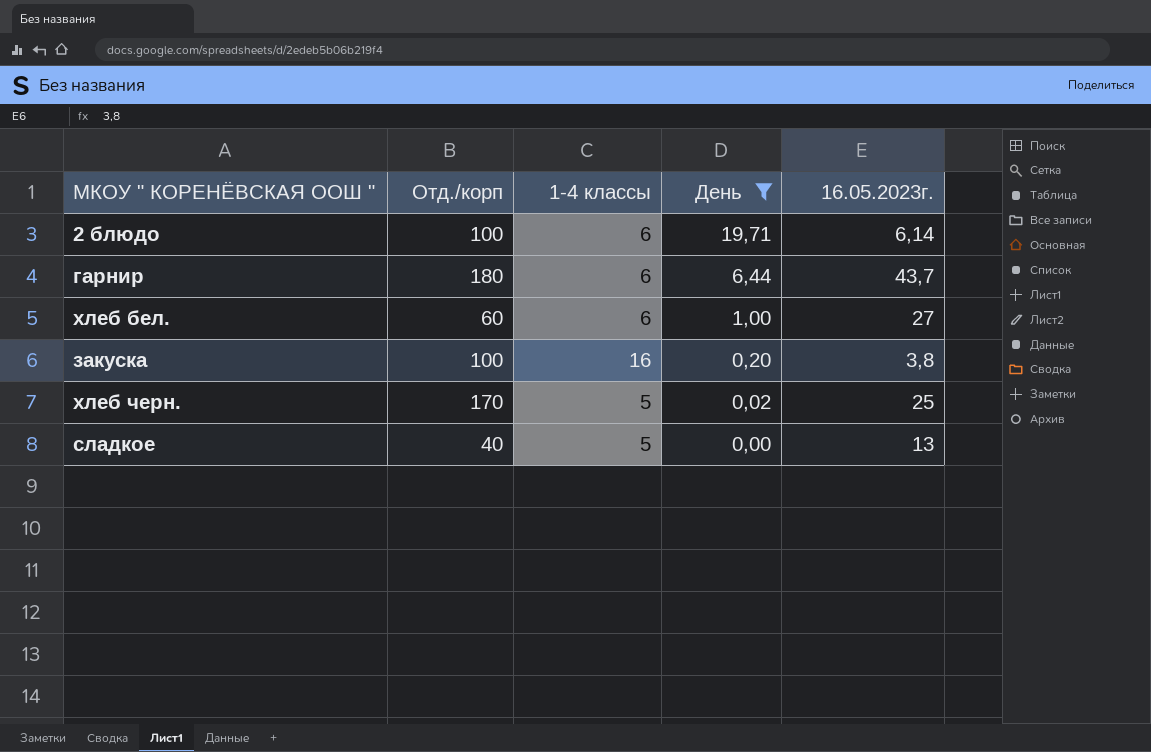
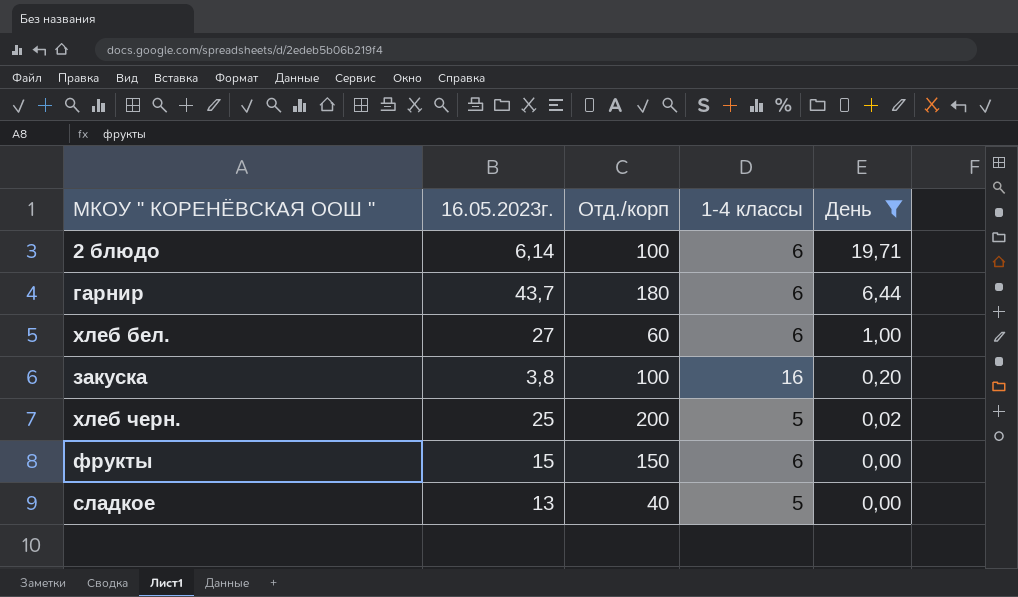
column 16.05.2023г. | position: 5 -> 2
хлеб черн. | Отд./корп: 170 -> 200
row фрукты: none -> 15 | 150 | 6 | 0,00

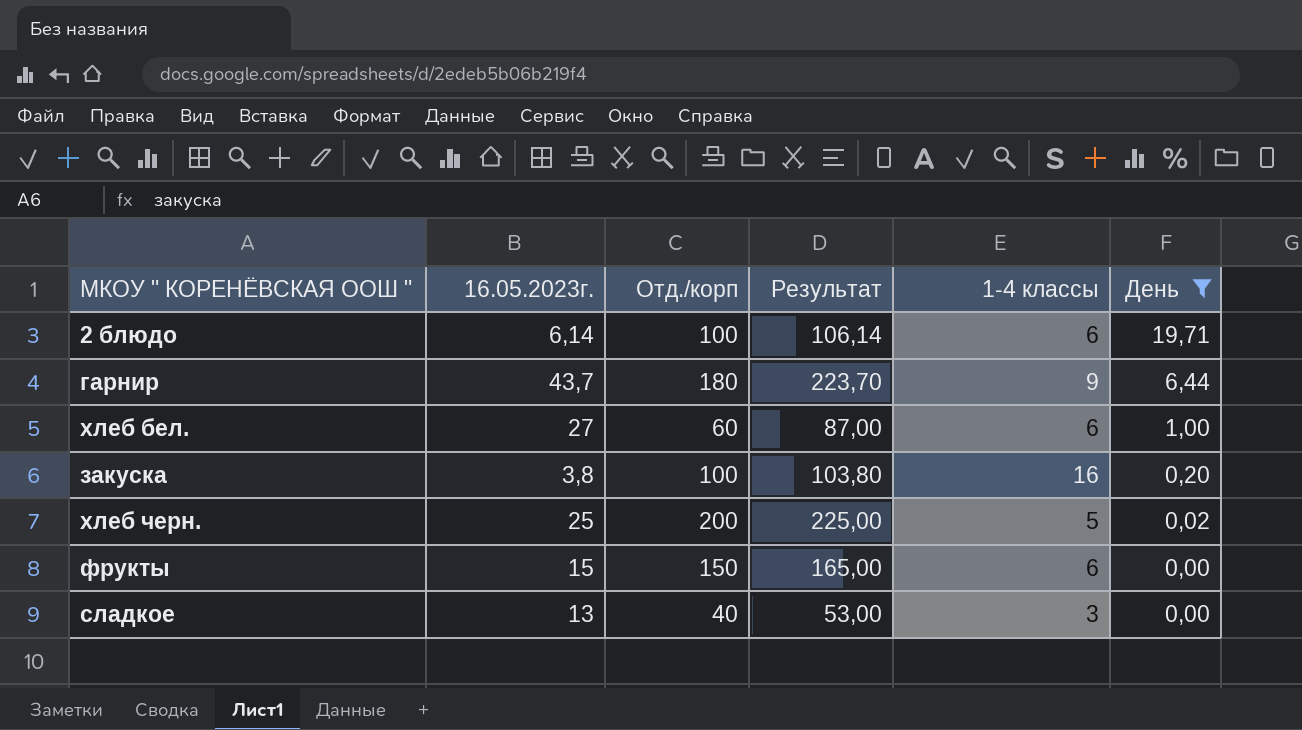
column Результат | formula: none -> [16.05.2023г.] + [Отд./корп]
гарнир | 1-4 классы: 6 -> 9
сладкое | 1-4 классы: 5 -> 3

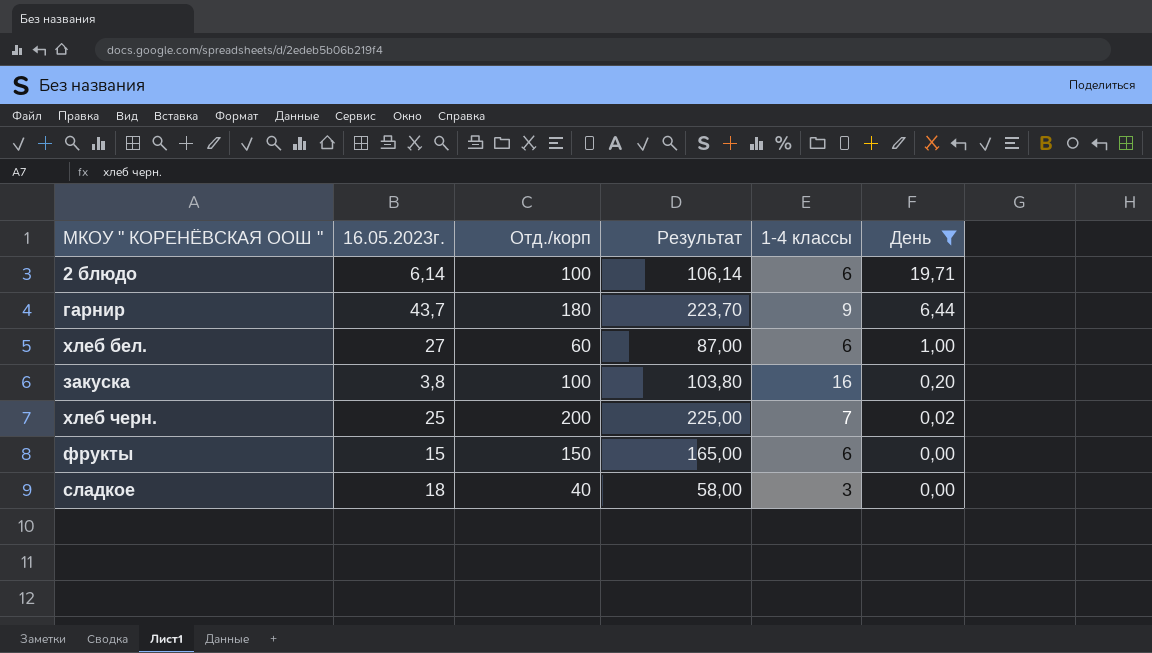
хлеб черн. | 1-4 классы: 5 -> 7
сладкое | 16.05.2023г.: 13 -> 18
сладкое | Результат: 53,00 -> 58,00

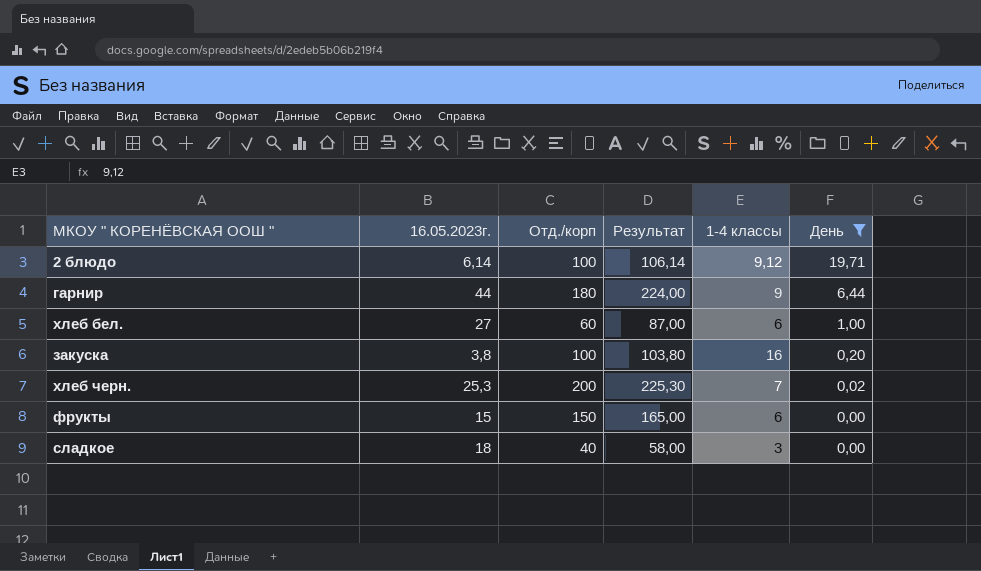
2 блюдо | 1-4 классы: 6 -> 9,12
гарнир | 16.05.2023г.: 43,7 -> 44
гарнир | Результат: 223,70 -> 224,00
хлеб черн. | 16.05.2023г.: 25 -> 25,3
хлеб черн. | Результат: 225,00 -> 225,30

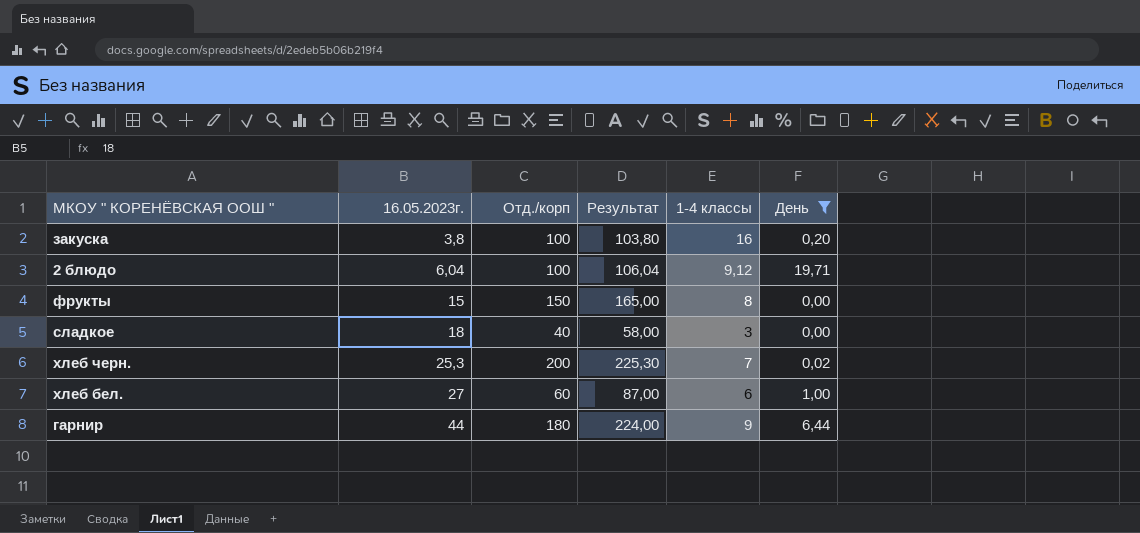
row order: День descending -> 16.05.2023г. ascending
2 блюдо | 16.05.2023г.: 6,14 -> 6,04
2 блюдо | Результат: 106,14 -> 106,04
фрукты | 1-4 классы: 6 -> 8

